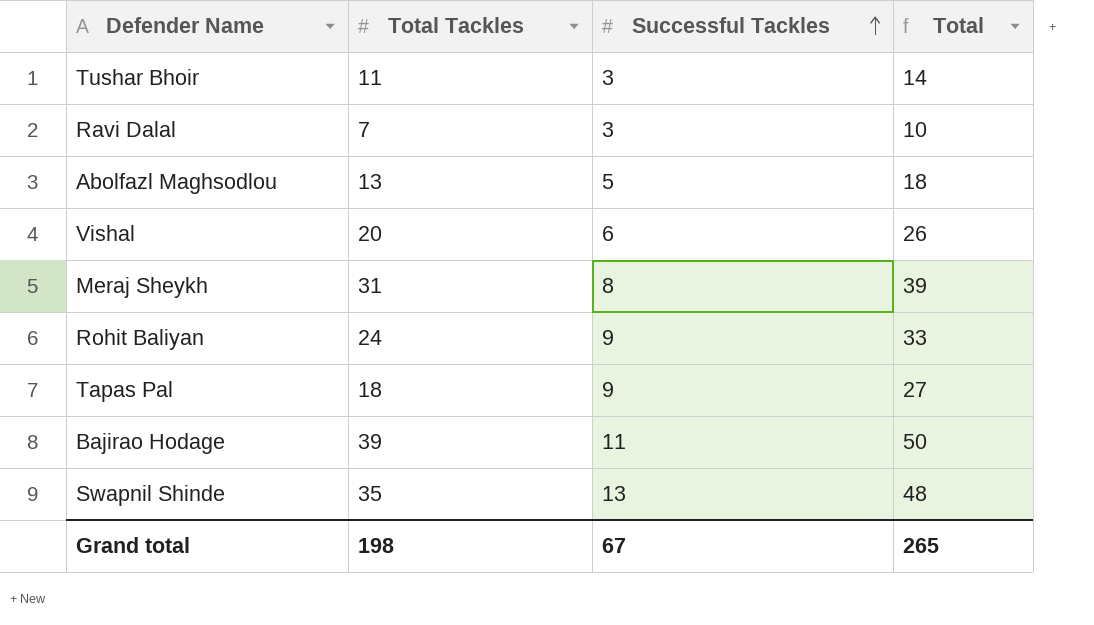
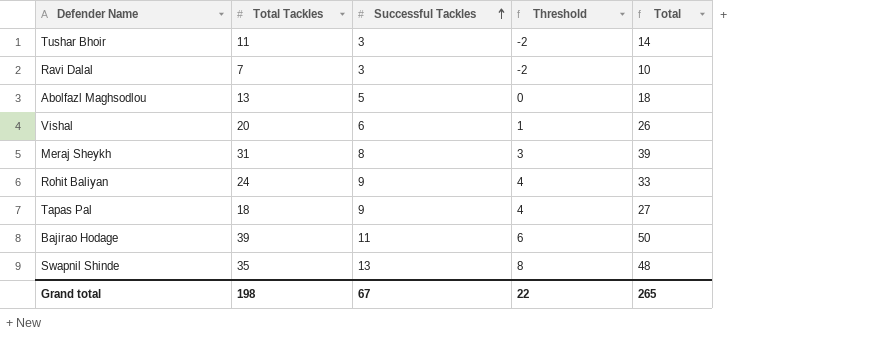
column Threshold | formula: none -> [Successful Tackles] - 5

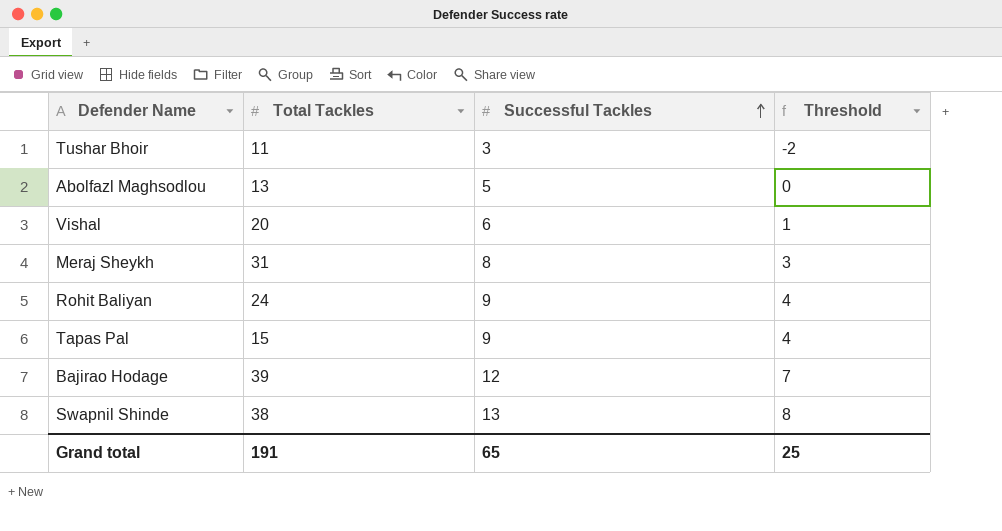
column Total | formula: [Total Tackles] + [Successful Tackles] -> none
row Ravi Dalal: 7 | 3 | -2 | 10 -> none
Tapas Pal | Total Tackles: 18 -> 15
Bajirao Hodage | Successful Tackles: 11 -> 12
Bajirao Hodage | Threshold: 6 -> 7
Swapnil Shinde | Total Tackles: 35 -> 38
Grand total | Total Tackles: 198 -> 191
Grand total | Successful Tackles: 67 -> 65
Grand total | Threshold: 22 -> 25

